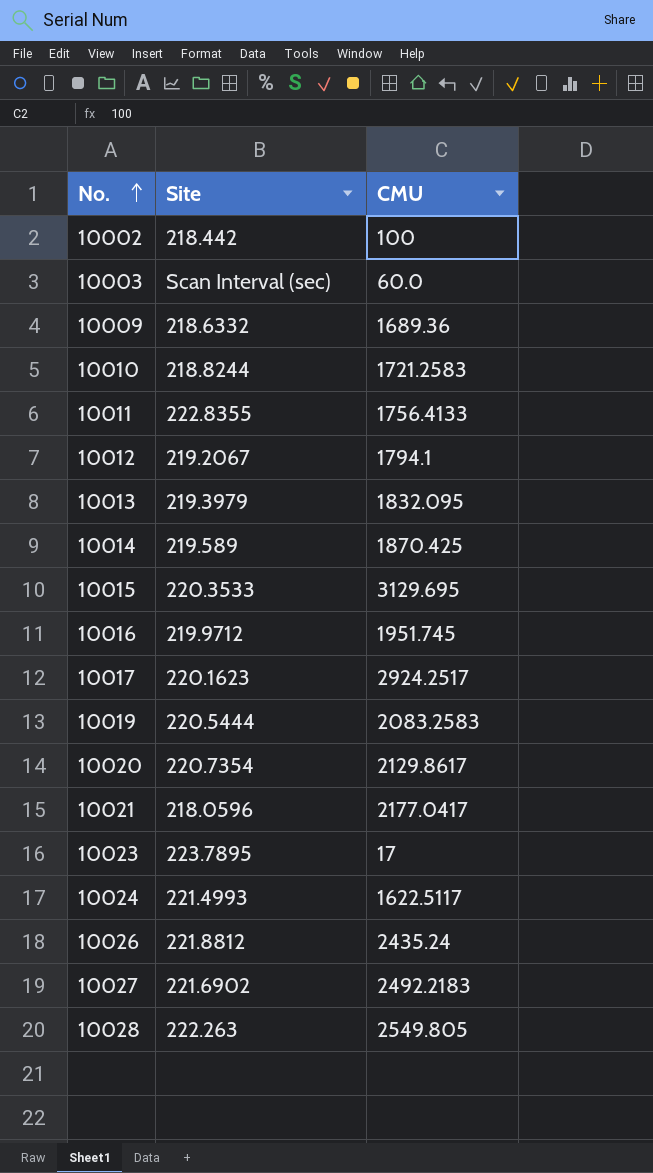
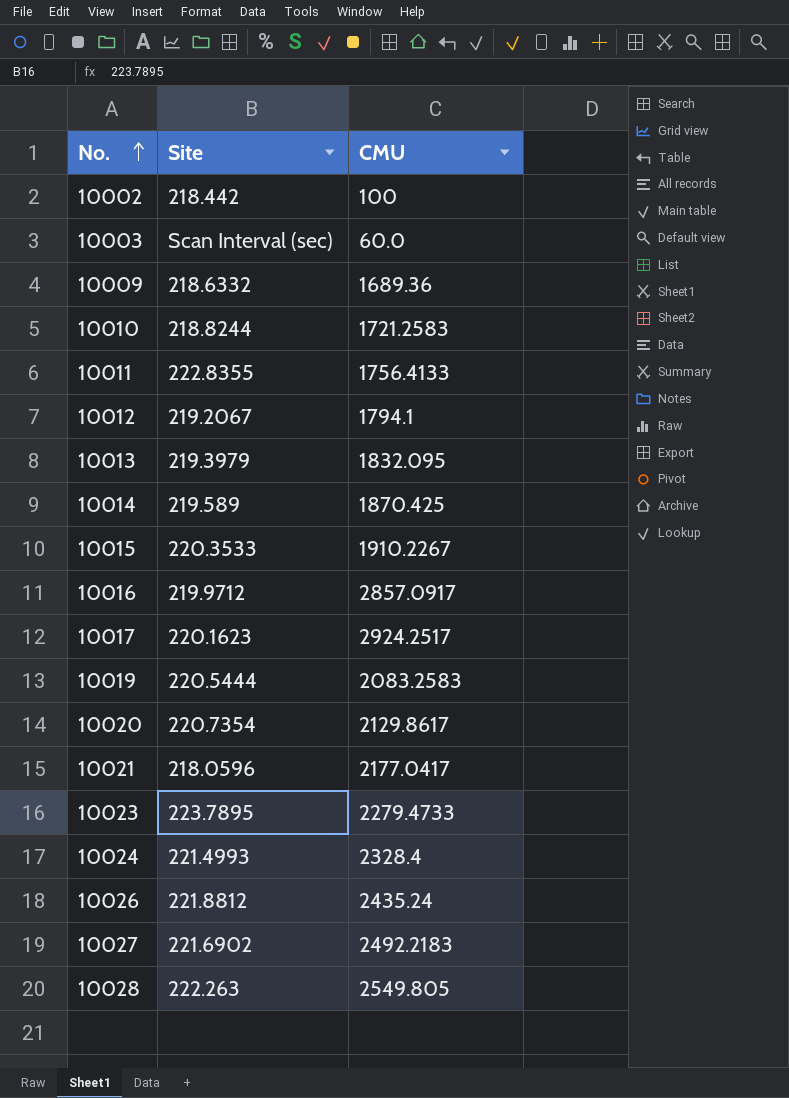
10015 | CMU: 3129.695 -> 1910.2267
10016 | CMU: 1951.745 -> 2857.0917
10023 | CMU: 17 -> 2279.4733
10024 | CMU: 1622.5117 -> 2328.4

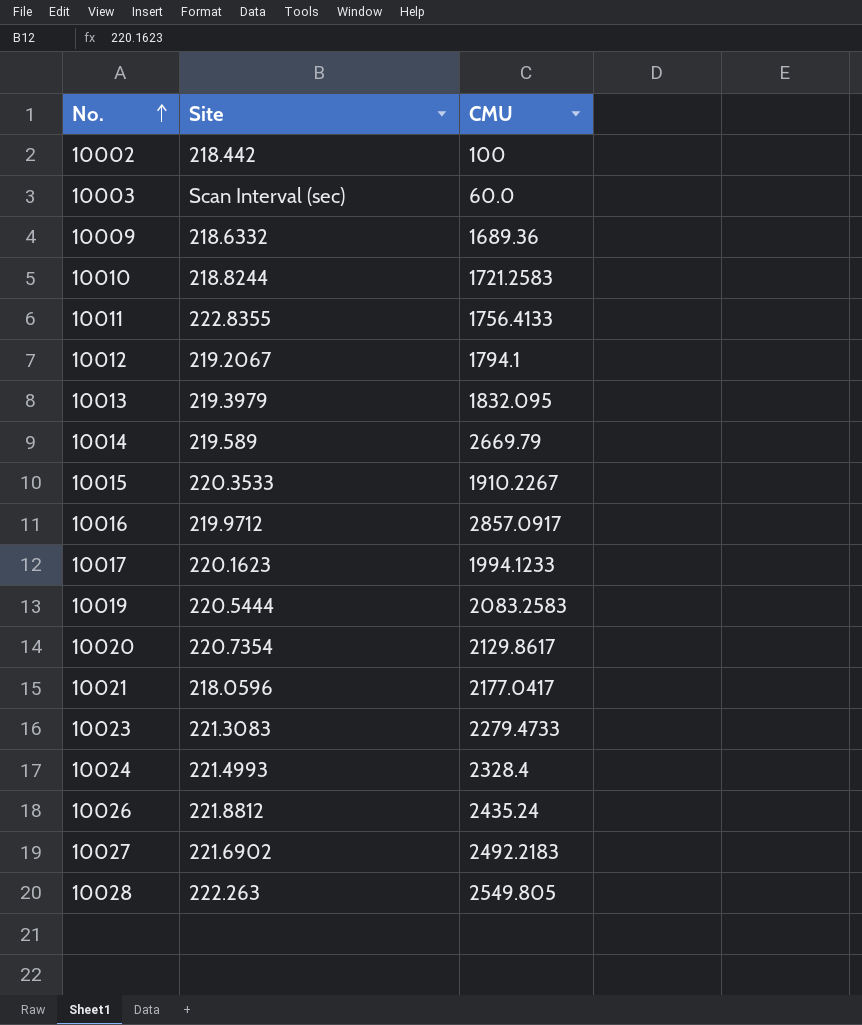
10014 | CMU: 1870.425 -> 2669.79
10017 | CMU: 2924.2517 -> 1994.1233
10023 | Site: 223.7895 -> 221.3083

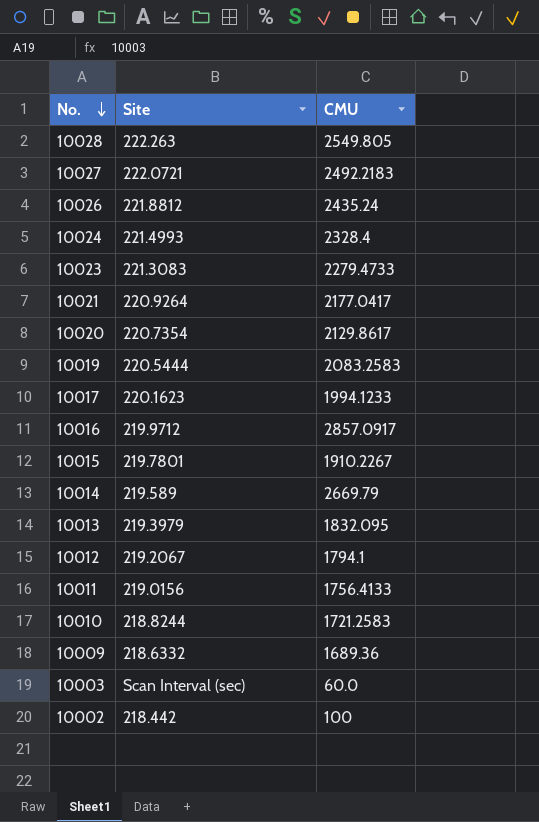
row order: No. ascending -> No. descending
10027 | Site: 221.6902 -> 222.0721
10021 | Site: 218.0596 -> 220.9264
10015 | Site: 220.3533 -> 219.7801
10011 | Site: 222.8355 -> 219.0156

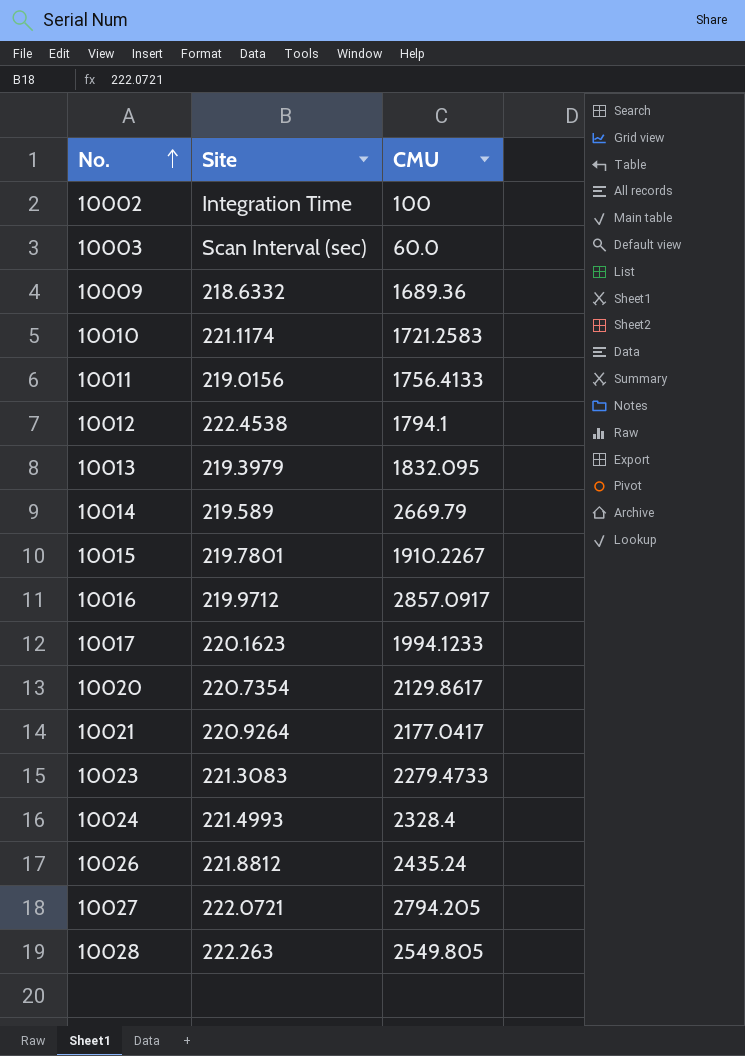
row order: No. descending -> No. ascending
row 10019: 220.5444 | 2083.2583 -> none
10002 | Site: 218.442 -> Integration Time
10010 | Site: 218.8244 -> 221.1174
10012 | Site: 219.2067 -> 222.4538
10027 | CMU: 2492.2183 -> 2794.205

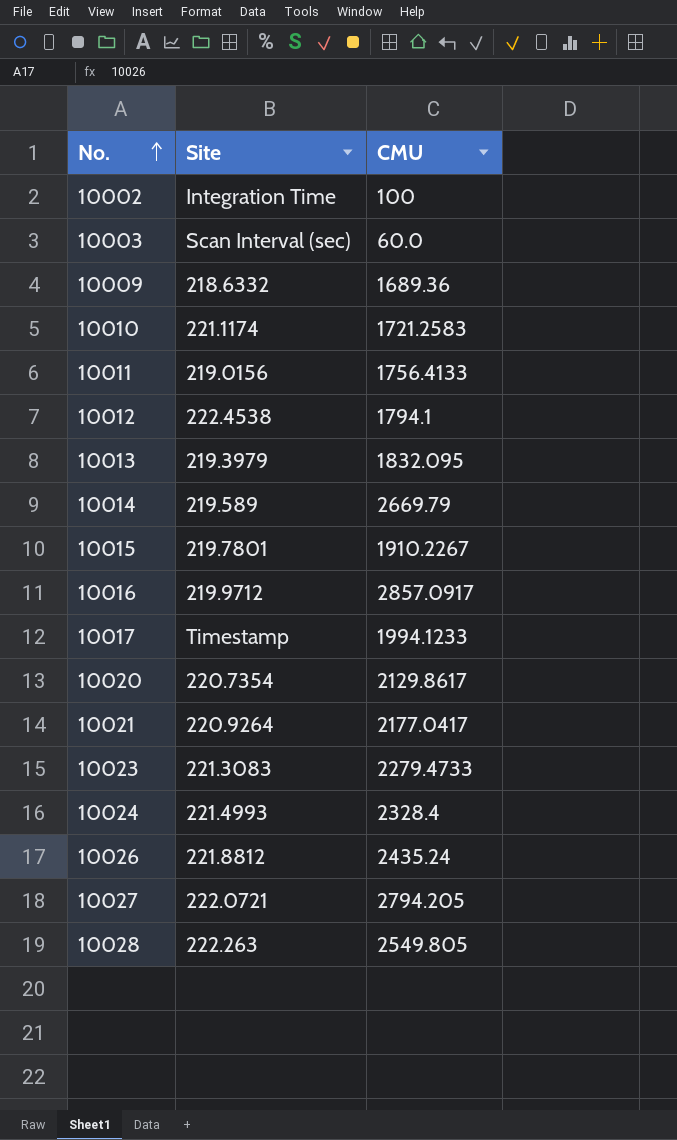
10017 | Site: 220.1623 -> Timestamp

